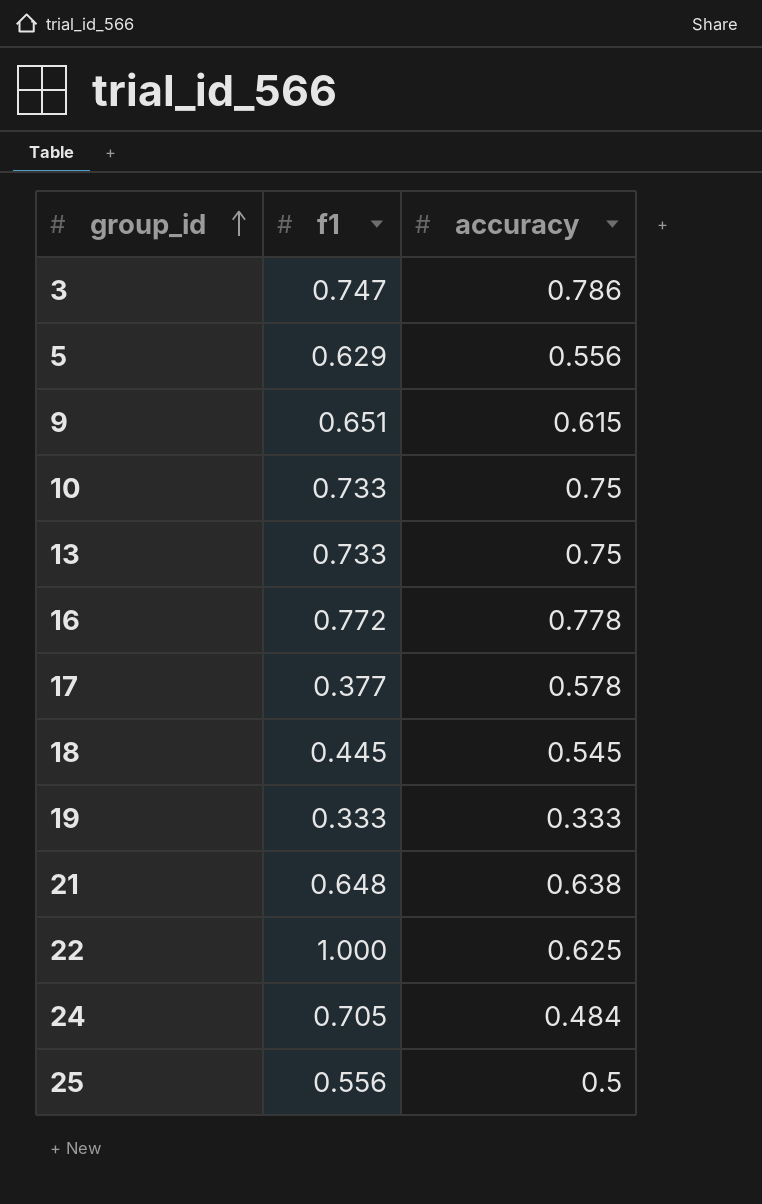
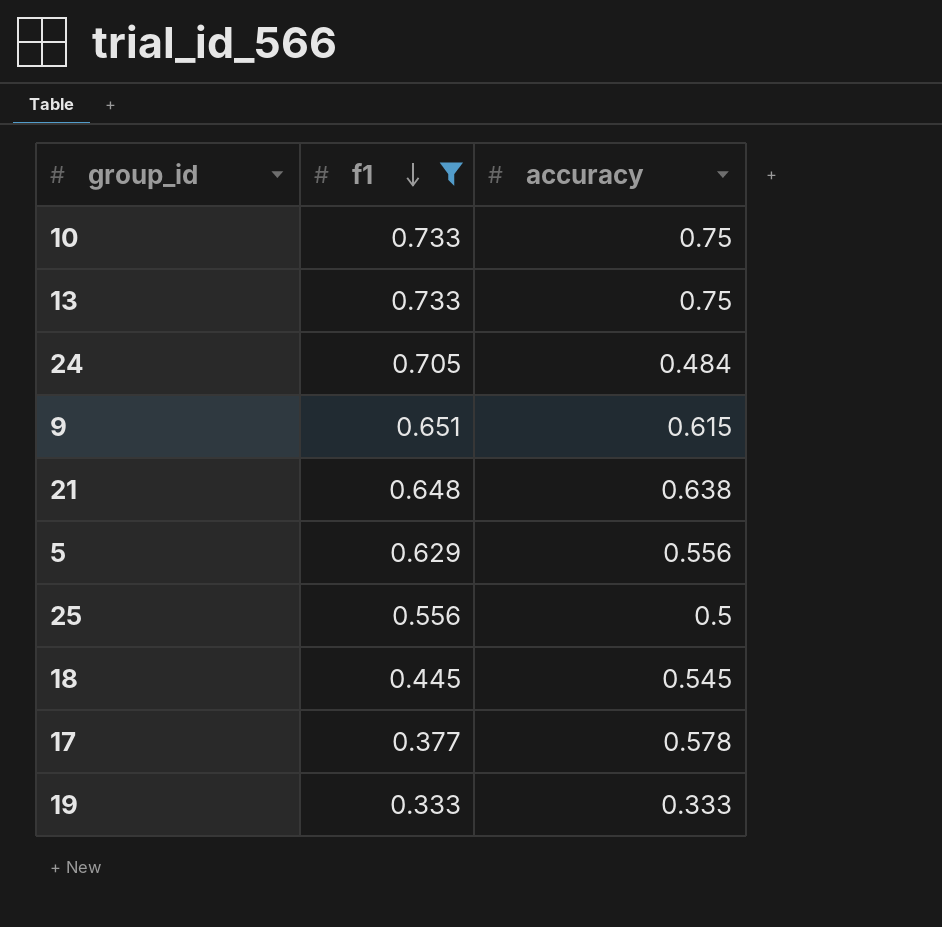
filter: none -> f1 <= 0.733
row order: group_id ascending -> f1 descending

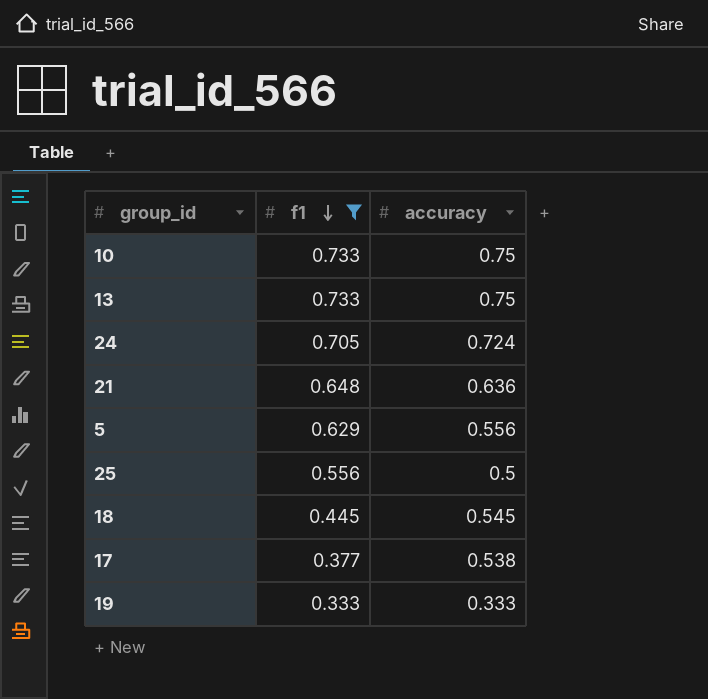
row 9: 0.651 | 0.615 -> none
24 | accuracy: 0.484 -> 0.724
21 | accuracy: 0.638 -> 0.636
17 | accuracy: 0.578 -> 0.538

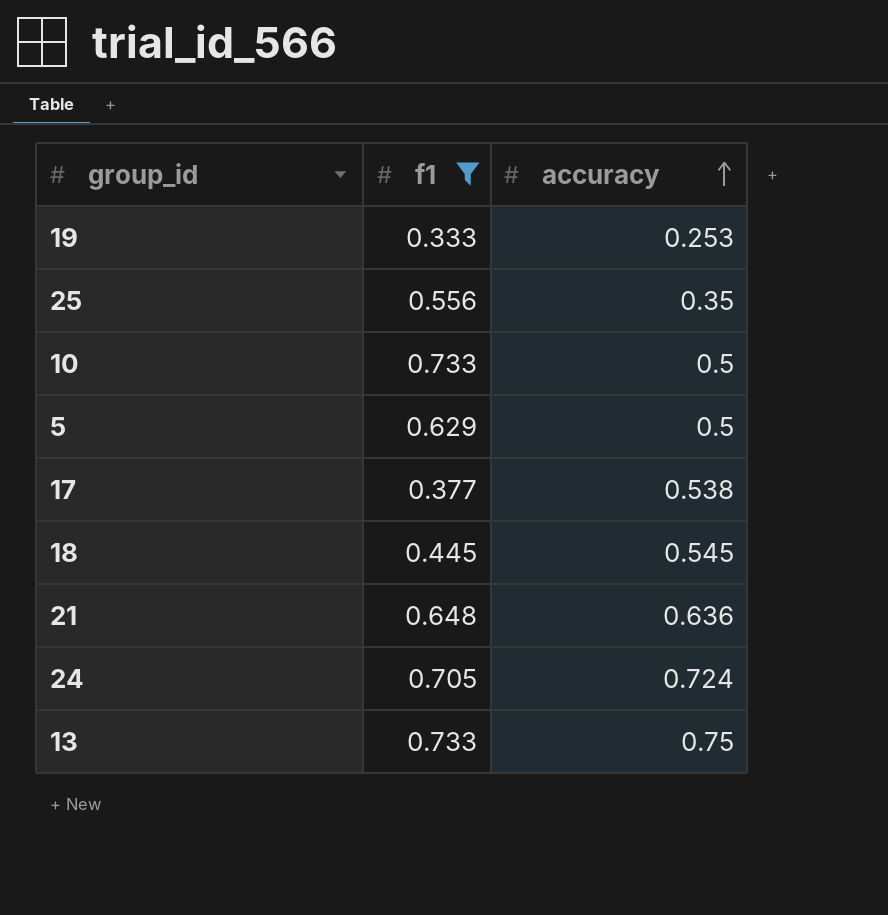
row order: f1 descending -> accuracy ascending
19 | accuracy: 0.333 -> 0.253
25 | accuracy: 0.5 -> 0.35
10 | accuracy: 0.75 -> 0.5
5 | accuracy: 0.556 -> 0.5

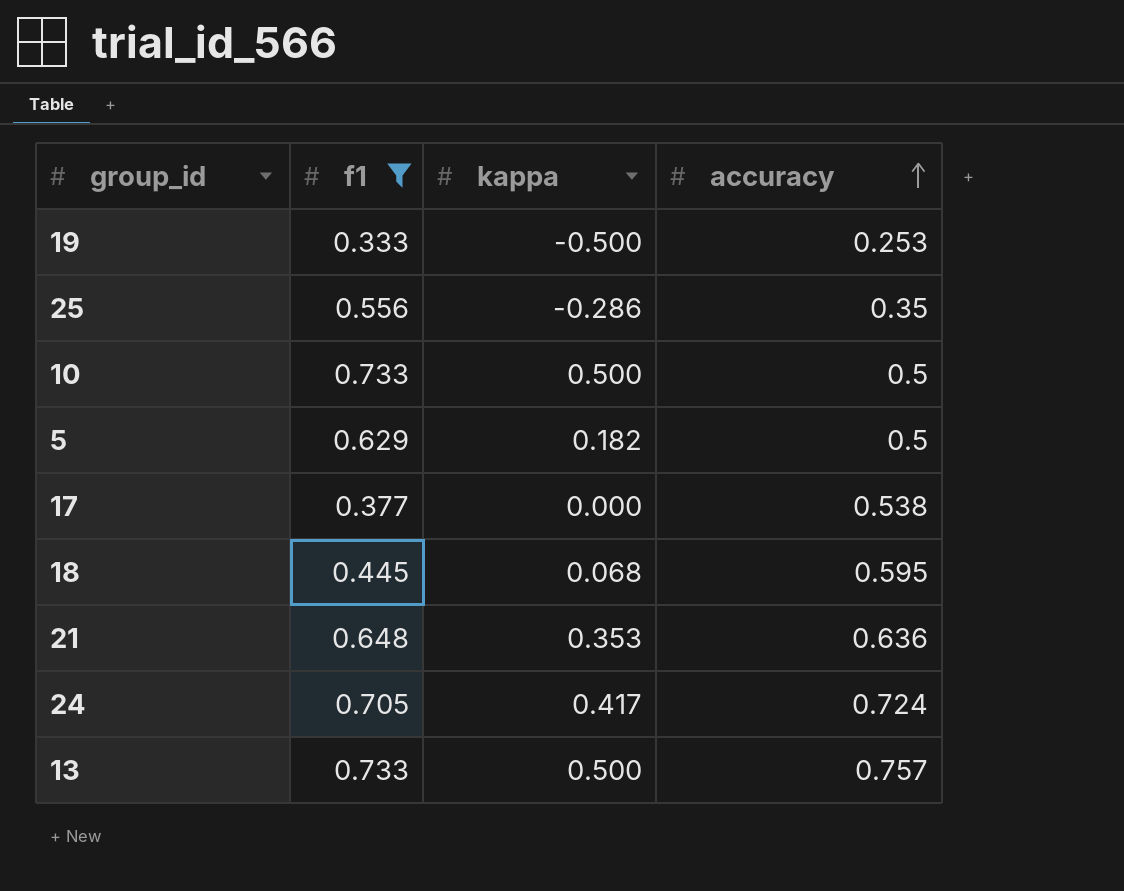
column kappa | position: none -> 3
18 | accuracy: 0.545 -> 0.595
13 | accuracy: 0.75 -> 0.757

